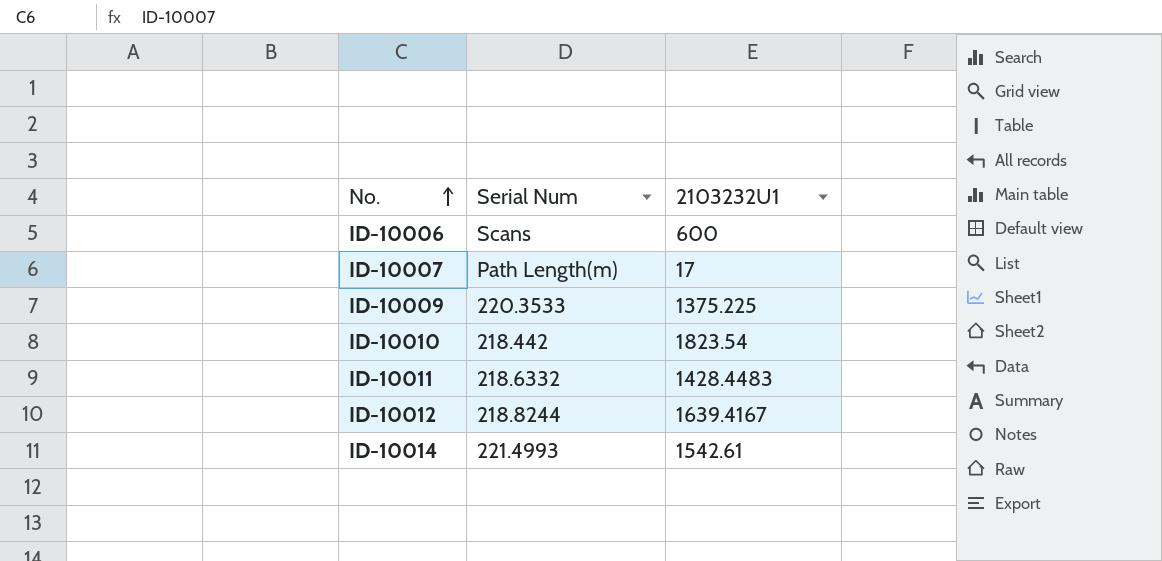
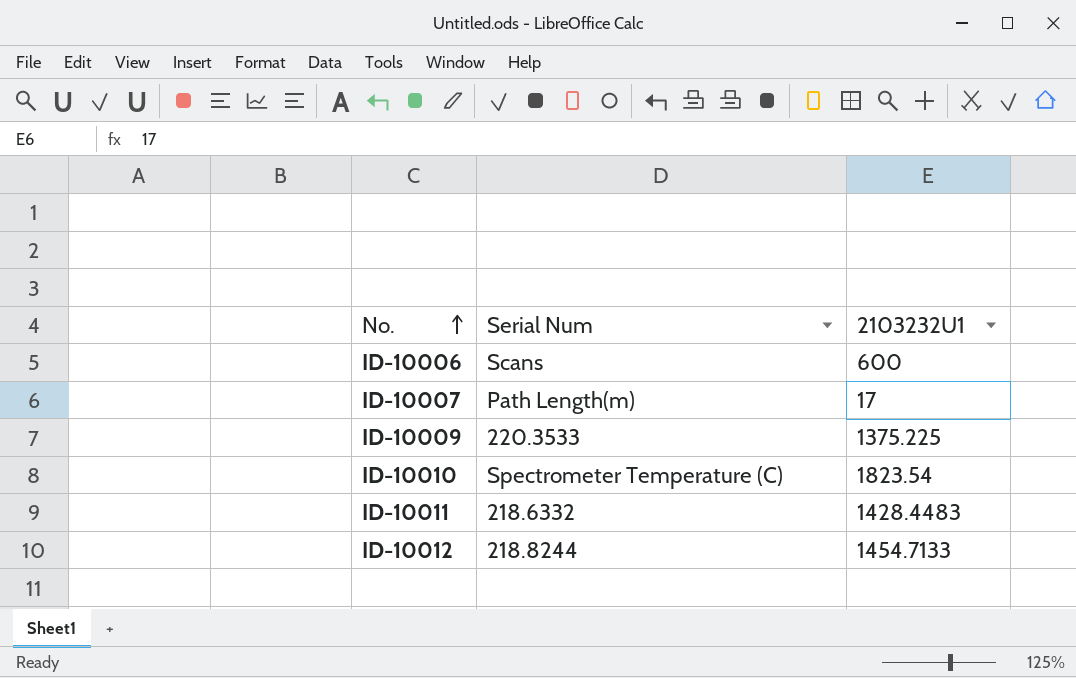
row ID-10014: 221.4993 | 1542.61 -> none
ID-10010 | Serial Num: 218.442 -> Spectrometer Temperature (C)
ID-10012 | 2103232U1: 1639.4167 -> 1454.7133

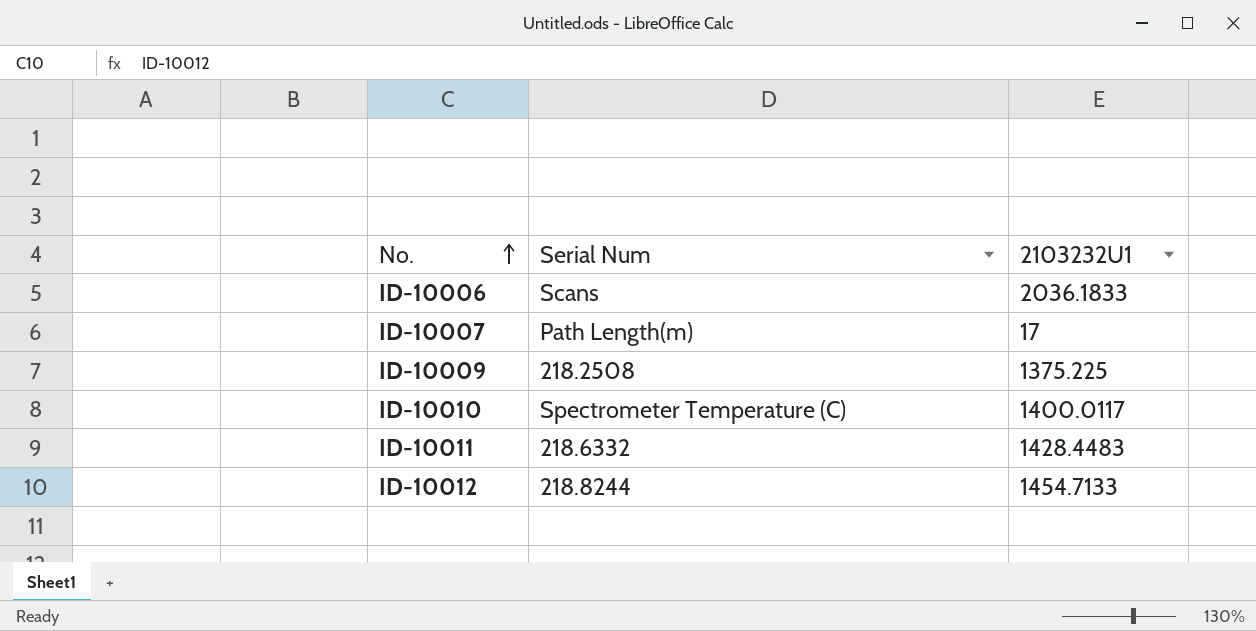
ID-10006 | 2103232U1: 600 -> 2036.1833
ID-10009 | Serial Num: 220.3533 -> 218.2508
ID-10010 | 2103232U1: 1823.54 -> 1400.0117

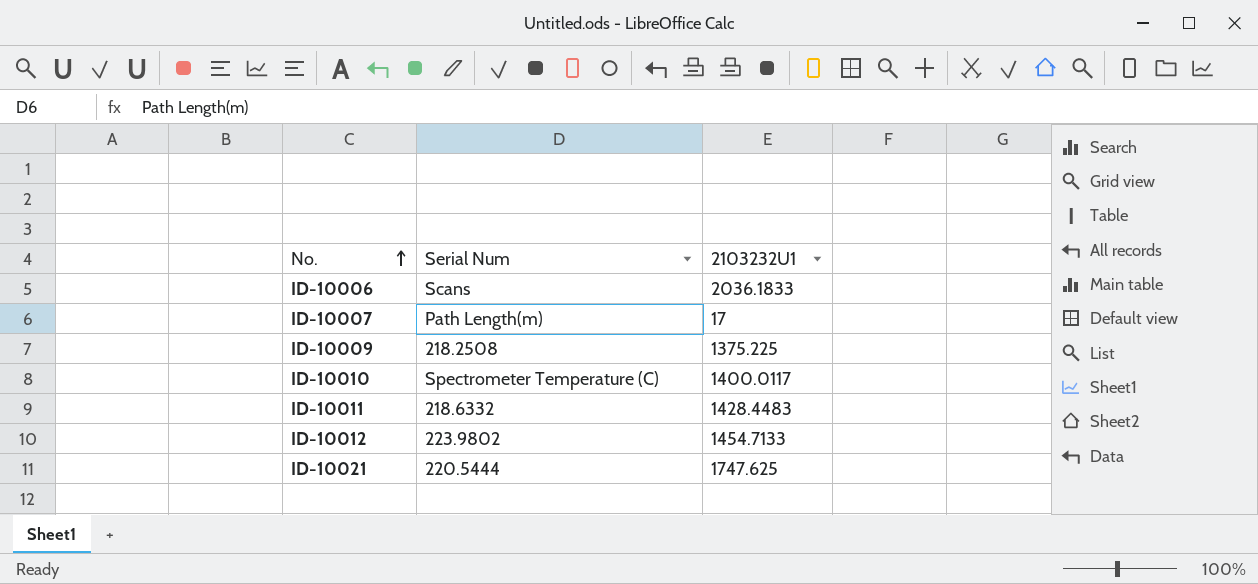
ID-10012 | Serial Num: 218.8244 -> 223.9802
row ID-10021: none -> 220.5444 | 1747.625

